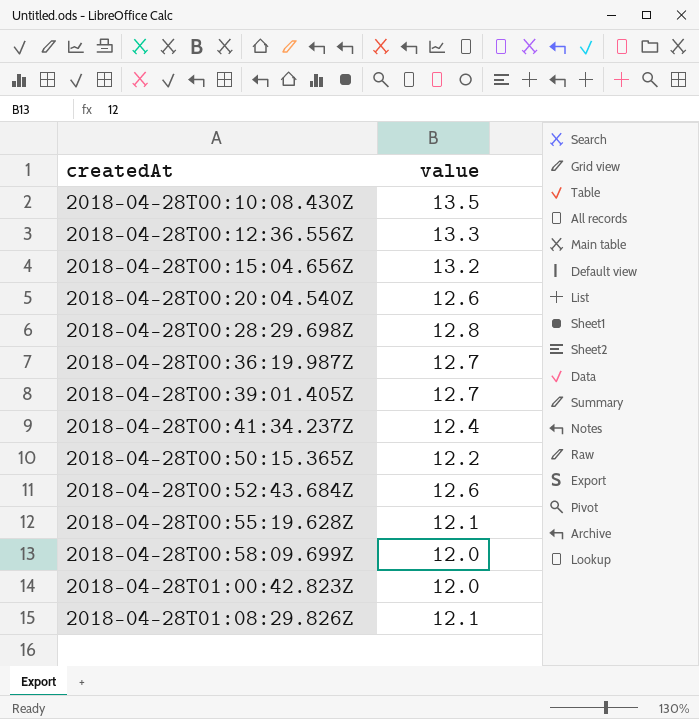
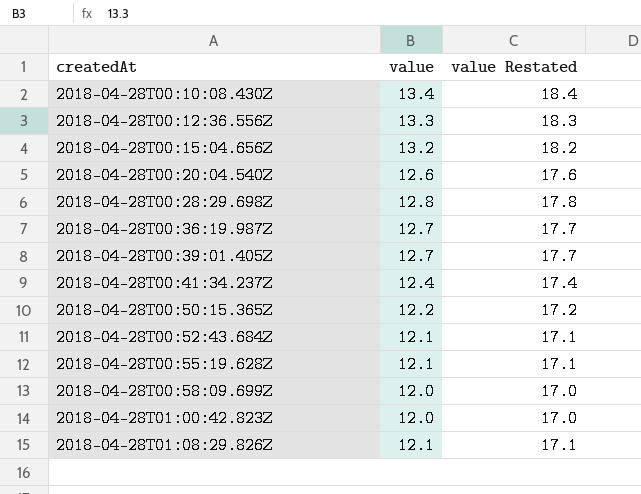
column value Restated | formula: none -> [value] + 5
2018-04-28T00:10:08.430Z | value: 13.5 -> 13.4
2018-04-28T00:52:43.684Z | value: 12.6 -> 12.1

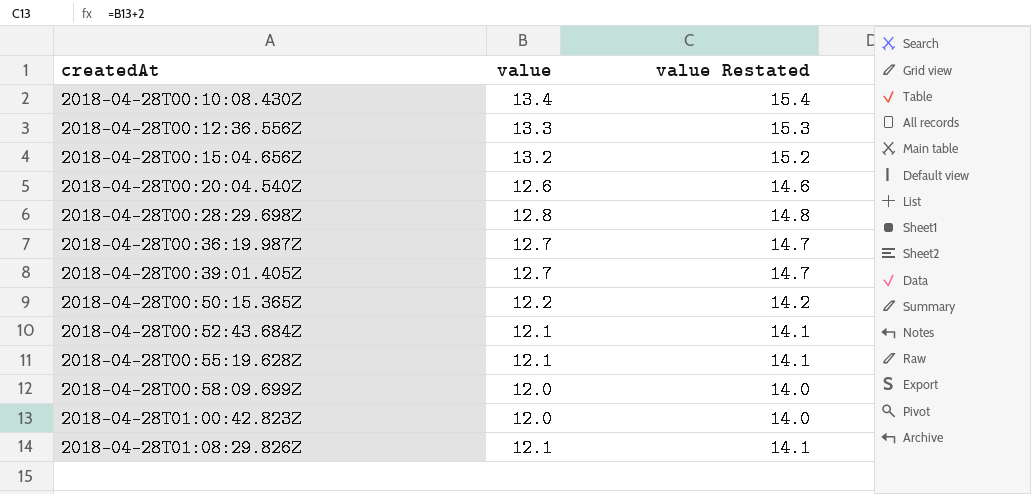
column value Restated | formula: [value] + 5 -> [value] + 2
row 2018-04-28T00:41:34.237Z: 12.4 | 17.4 -> none

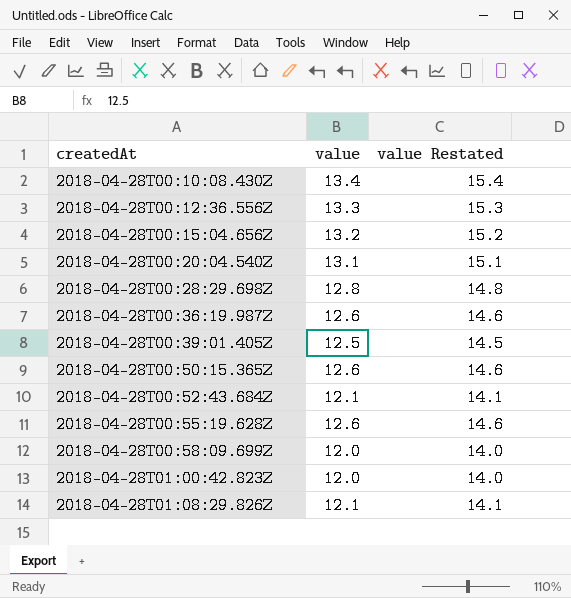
2018-04-28T00:20:04.540Z | value: 12.6 -> 13.1
2018-04-28T00:20:04.540Z | value Restated: 14.6 -> 15.1
2018-04-28T00:36:19.987Z | value: 12.7 -> 12.6
2018-04-28T00:36:19.987Z | value Restated: 14.7 -> 14.6
2018-04-28T00:39:01.405Z | value: 12.7 -> 12.5
2018-04-28T00:39:01.405Z | value Restated: 14.7 -> 14.5
2018-04-28T00:50:15.365Z | value: 12.2 -> 12.6
2018-04-28T00:50:15.365Z | value Restated: 14.2 -> 14.6
2018-04-28T00:55:19.628Z | value: 12.1 -> 12.6
2018-04-28T00:55:19.628Z | value Restated: 14.1 -> 14.6

